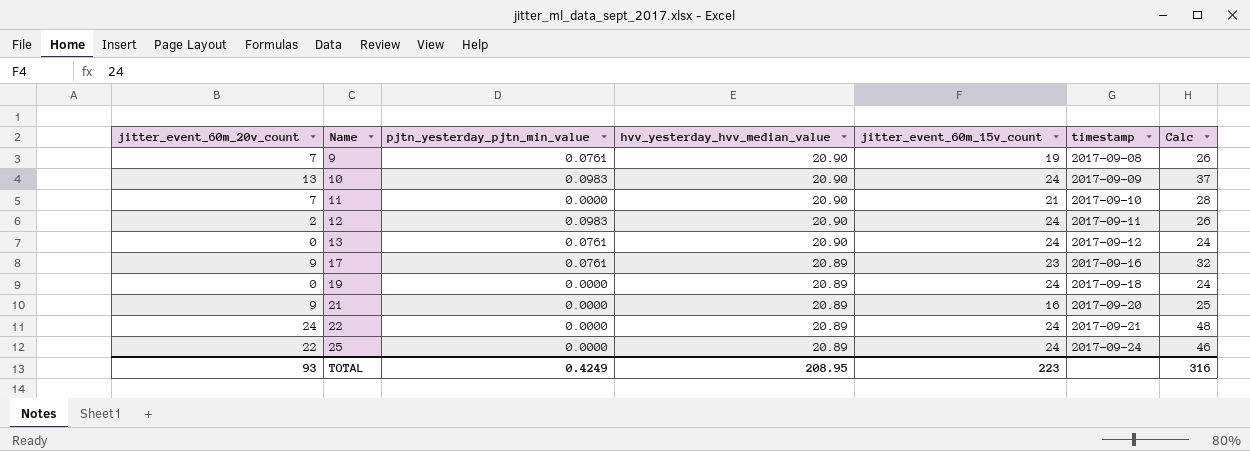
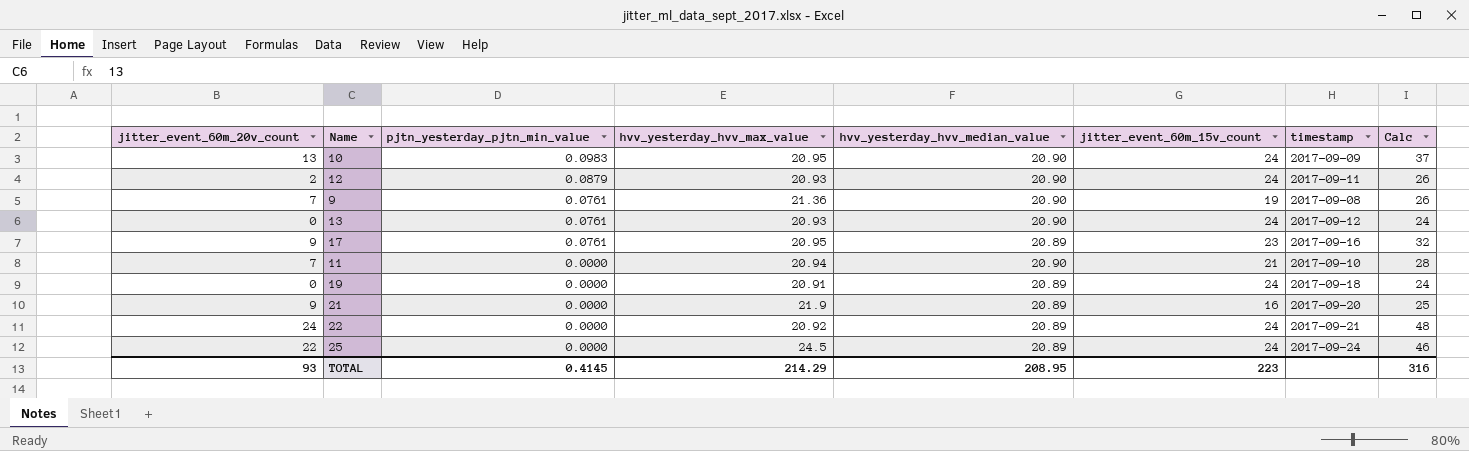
row order: Name ascending -> pjtn_yesterday_pjtn_min_value descending
column hvv_yesterday_hvv_max_value | position: none -> 4
12 | pjtn_yesterday_pjtn_min_value: 0.0983 -> 0.0879
TOTAL | pjtn_yesterday_pjtn_min_value: 0.4249 -> 0.4145

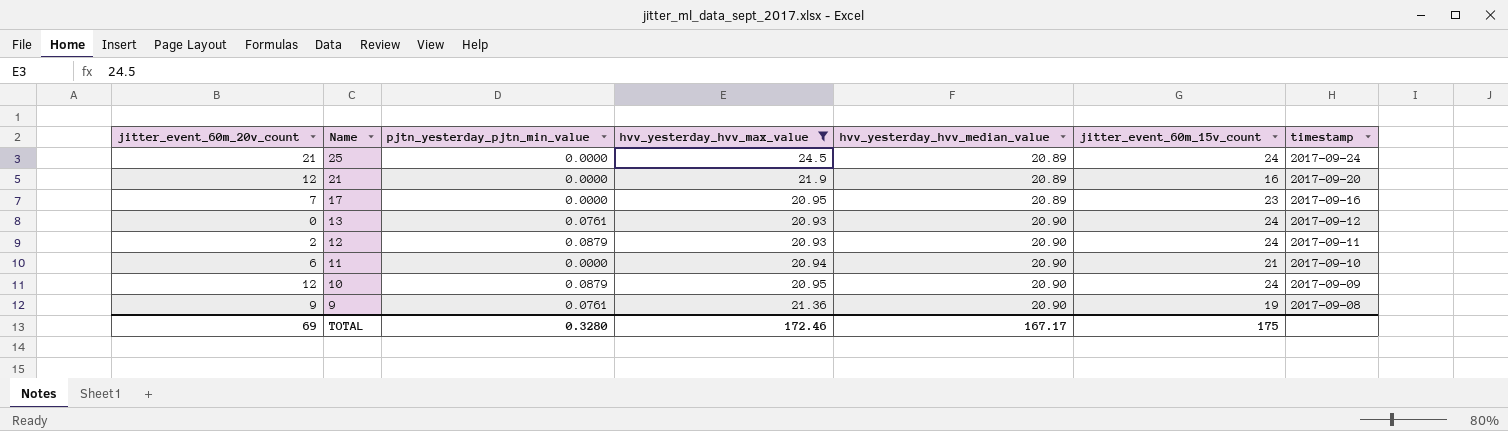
filter: none -> hvv_yesterday_hvv_max_value >= 20.93
row order: pjtn_yesterday_pjtn_min_value descending -> Name descending
column Calc | formula: [jitter_event_60m_20v_count] + [jitter_event_60m_15v_count] -> none
25 | jitter_event_60m_20v_count: 22 -> 21
21 | jitter_event_60m_20v_count: 9 -> 12
17 | jitter_event_60m_20v_count: 9 -> 7
17 | pjtn_yesterday_pjtn_min_value: 0.0761 -> 0.0000
11 | jitter_event_60m_20v_count: 7 -> 6
10 | jitter_event_60m_20v_count: 13 -> 12
10 | pjtn_yesterday_pjtn_min_value: 0.0983 -> 0.0879
9 | jitter_event_60m_20v_count: 7 -> 9
TOTAL | jitter_event_60m_20v_count: 93 -> 69
TOTAL | pjtn_yesterday_pjtn_min_value: 0.4145 -> 0.3280
TOTAL | hvv_yesterday_hvv_max_value: 214.29 -> 172.46
TOTAL | hvv_yesterday_hvv_median_value: 208.95 -> 167.17
TOTAL | jitter_event_60m_15v_count: 223 -> 175

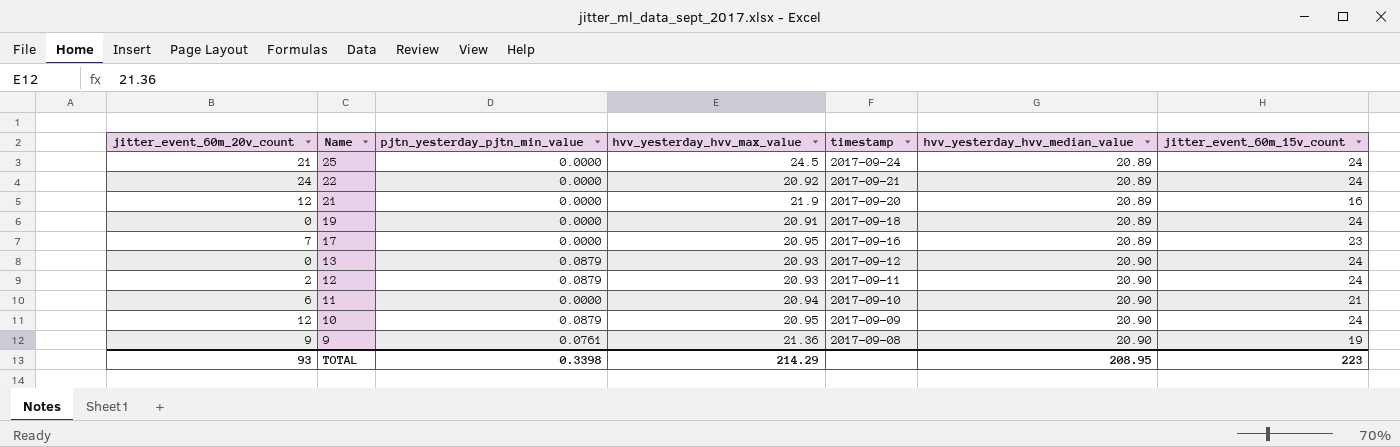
filter: hvv_yesterday_hvv_max_value >= 20.93 -> none
column timestamp | position: 7 -> 5
13 | pjtn_yesterday_pjtn_min_value: 0.0761 -> 0.0879
TOTAL | jitter_event_60m_20v_count: 69 -> 93
TOTAL | pjtn_yesterday_pjtn_min_value: 0.3280 -> 0.3398
TOTAL | hvv_yesterday_hvv_max_value: 172.46 -> 214.29
TOTAL | hvv_yesterday_hvv_median_value: 167.17 -> 208.95
TOTAL | jitter_event_60m_15v_count: 175 -> 223

